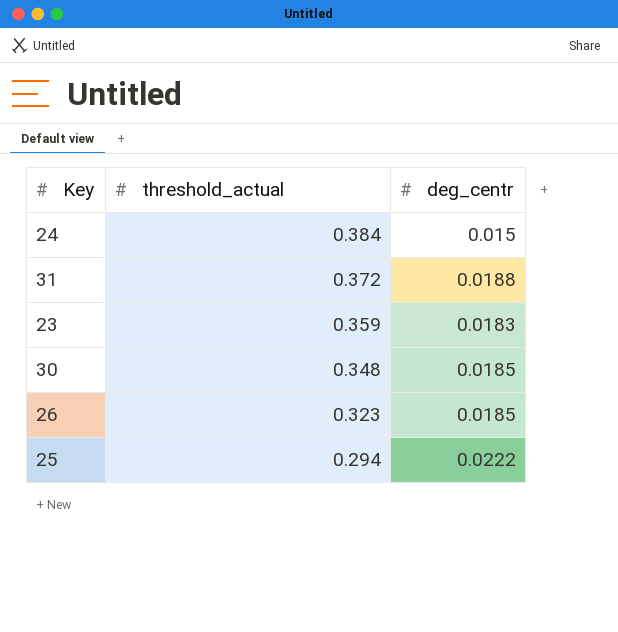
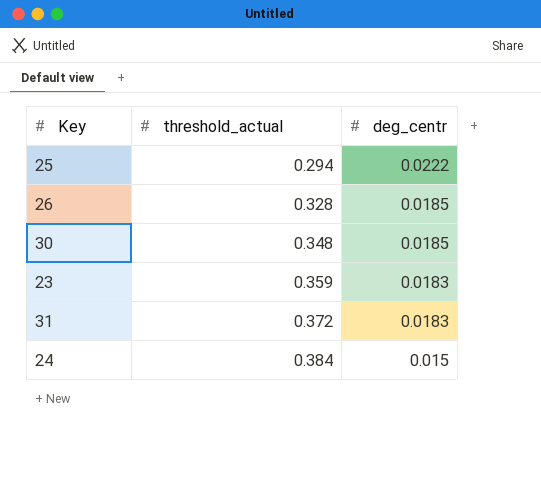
row order: threshold_actual descending -> threshold_actual ascending
26 | threshold_actual: 0.323 -> 0.328
31 | deg_centr: 0.0188 -> 0.0183

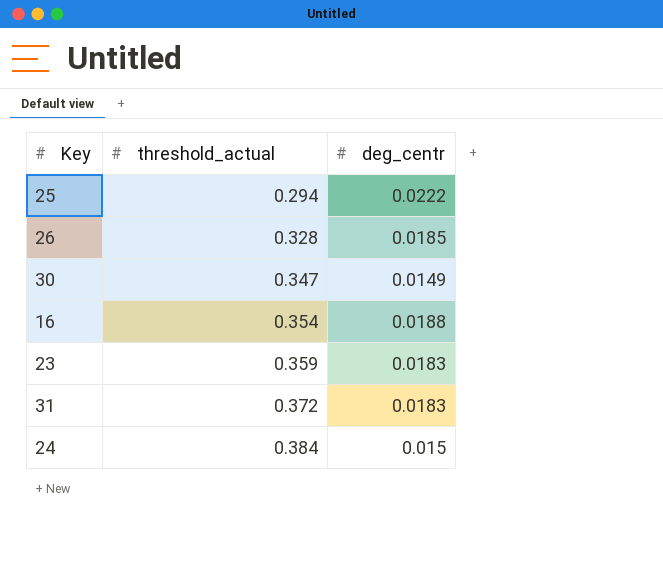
30 | threshold_actual: 0.348 -> 0.347
30 | deg_centr: 0.0185 -> 0.0149
row 16: none -> 0.354 | 0.0188

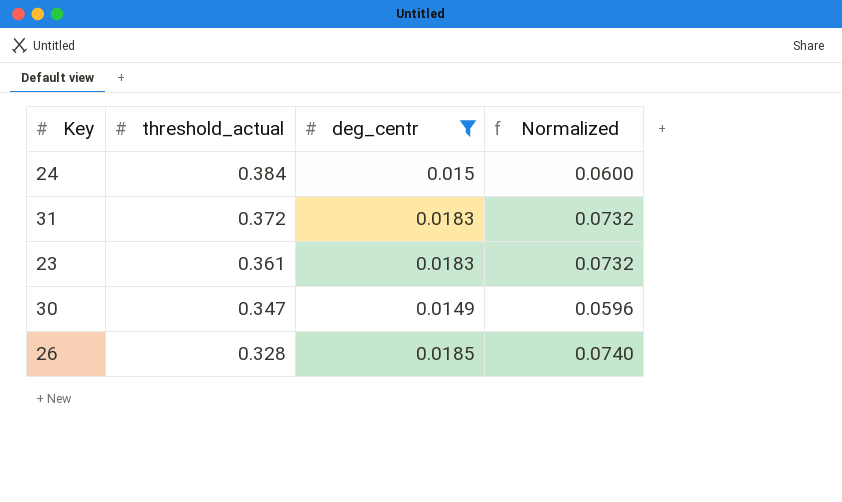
filter: none -> deg_centr <= 0.0185
row order: threshold_actual ascending -> threshold_actual descending
column Normalized | formula: none -> [deg_centr] * 4
23 | threshold_actual: 0.359 -> 0.361

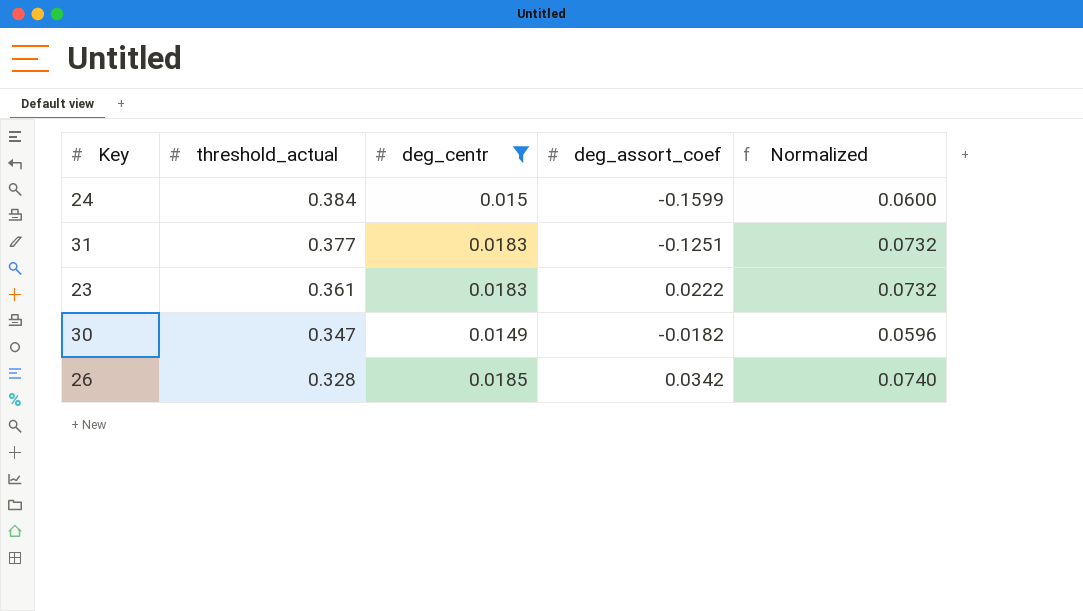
column deg_assort_coef | position: none -> 4
31 | threshold_actual: 0.372 -> 0.377

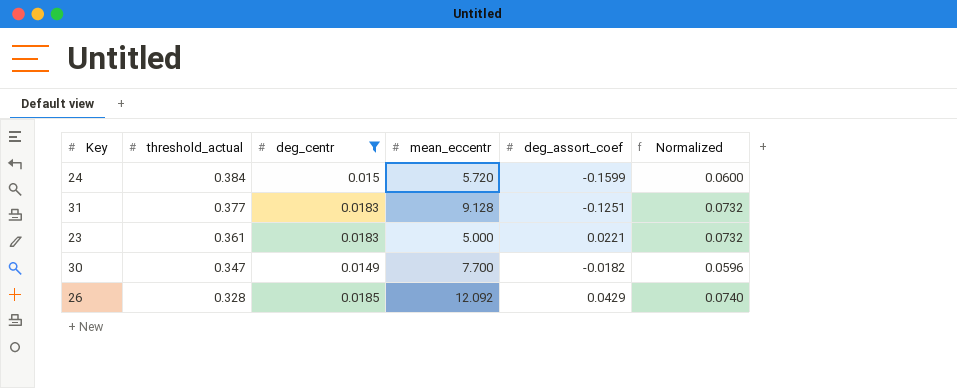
column mean_eccentr | position: none -> 4
23 | deg_assort_coef: 0.0222 -> 0.0221
26 | deg_assort_coef: 0.0342 -> 0.0429

